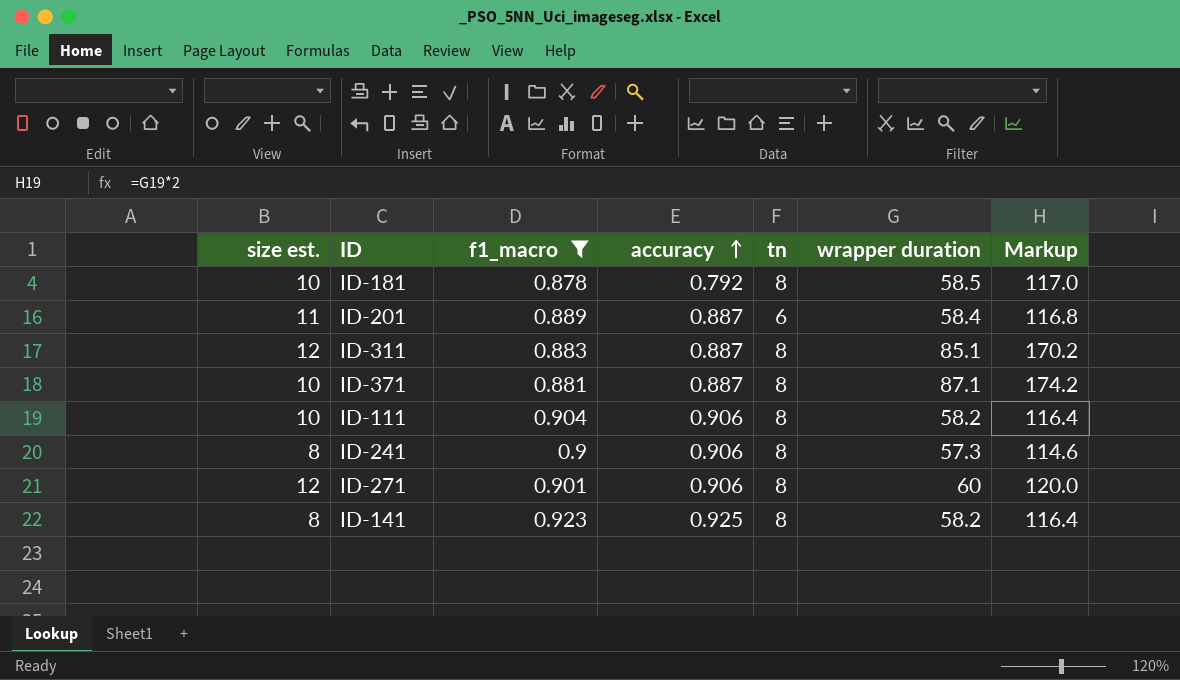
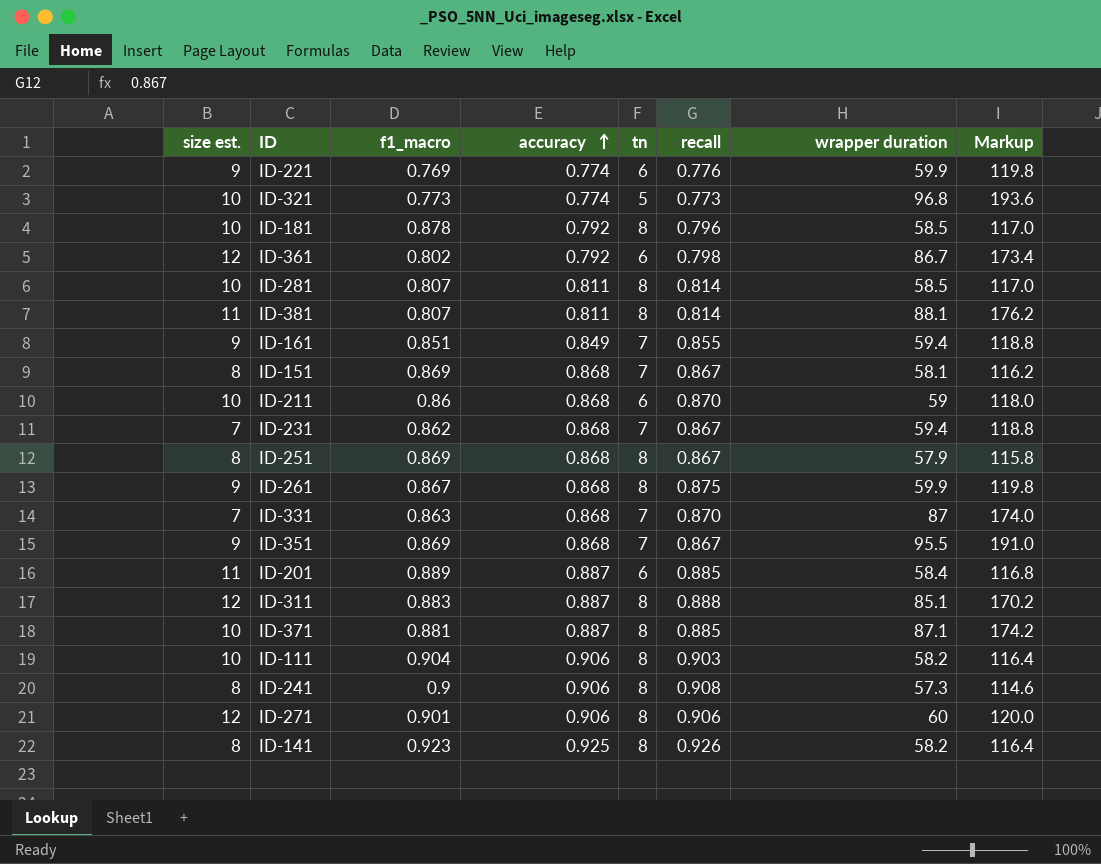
filter: f1_macro >= 0.878 -> none
column recall | position: none -> 6

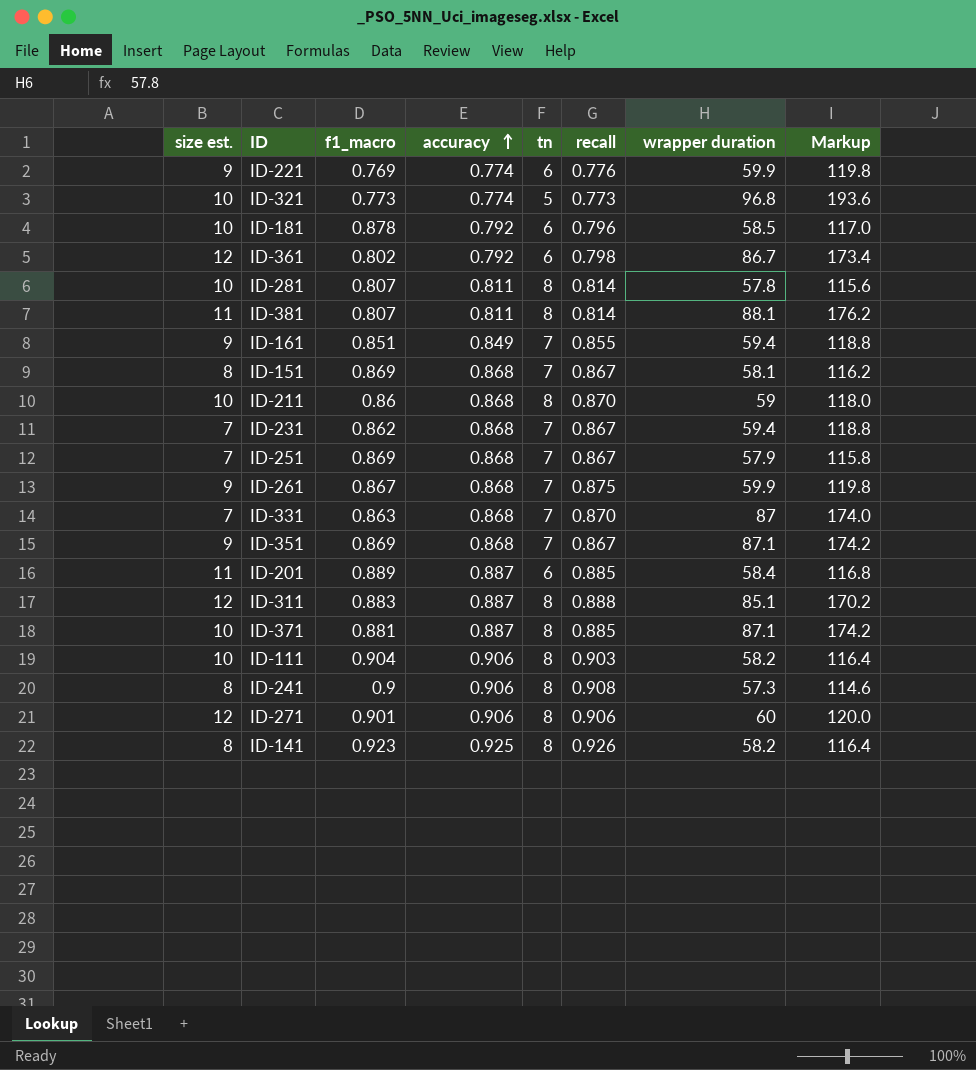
ID-181 | tn: 8 -> 6
ID-281 | wrapper duration: 58.5 -> 57.8
ID-281 | Markup: 117.0 -> 115.6
ID-211 | tn: 6 -> 8
ID-251 | size est.: 8 -> 7
ID-251 | tn: 8 -> 7
ID-261 | tn: 8 -> 7
ID-351 | wrapper duration: 95.5 -> 87.1
ID-351 | Markup: 191.0 -> 174.2

